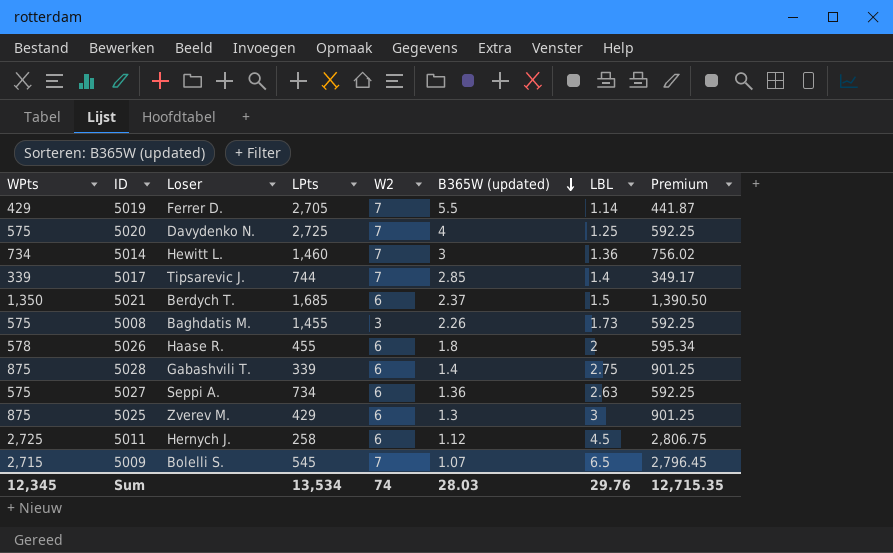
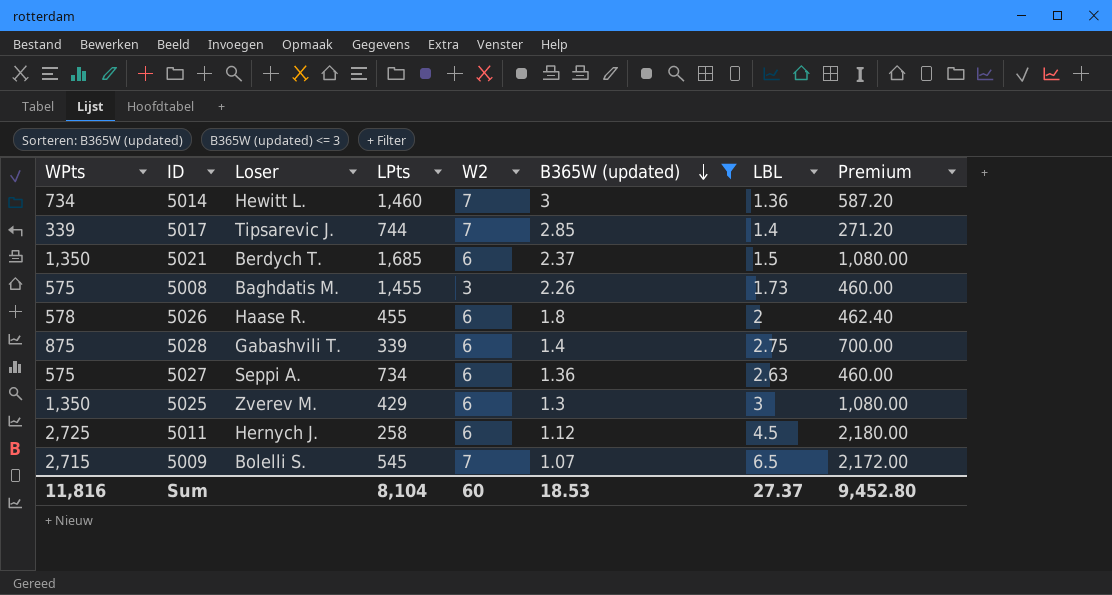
filter: none -> B365W (updated) <= 3
column Premium | formula: [WPts] * 1.03 -> [WPts] * 0.8
5025 | WPts: 875 -> 1,350
Sum | WPts: 12,345 -> 11,816
Sum | LPts: 13,534 -> 8,104
Sum | W2: 74 -> 60
Sum | B365W (updated): 28.03 -> 18.53
Sum | LBL: 29.76 -> 27.37
Sum | Premium: 12,715.35 -> 9,452.80

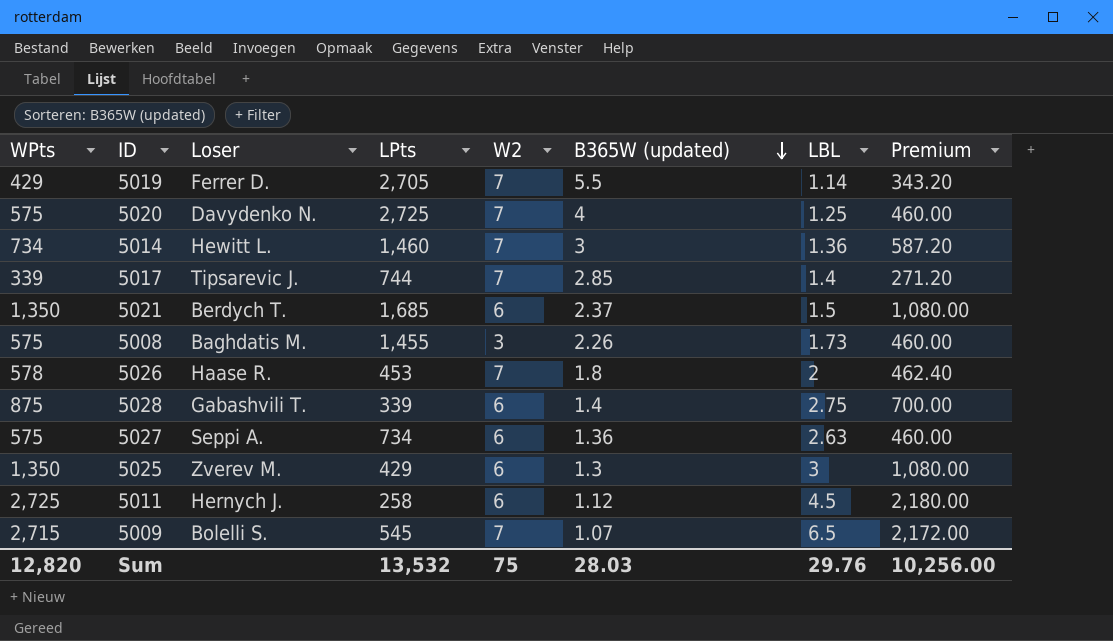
filter: B365W (updated) <= 3 -> none
5026 | LPts: 455 -> 453
5026 | W2: 6 -> 7
Sum | WPts: 11,816 -> 12,820
Sum | LPts: 8,104 -> 13,532
Sum | W2: 60 -> 75
Sum | B365W (updated): 18.53 -> 28.03
Sum | LBL: 27.37 -> 29.76
Sum | Premium: 9,452.80 -> 10,256.00

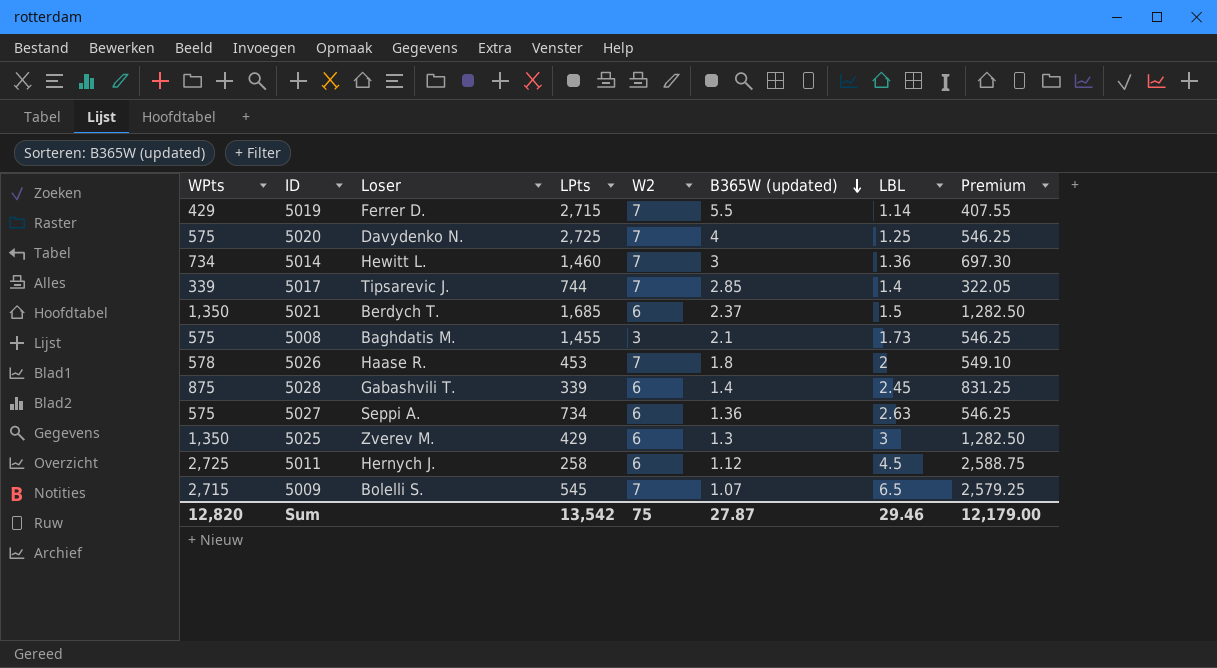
column Premium | formula: [WPts] * 0.8 -> [WPts] * 0.95
5019 | LPts: 2,705 -> 2,715
5008 | B365W (updated): 2.26 -> 2.1
5028 | LBL: 2.75 -> 2.45
Sum | LPts: 13,532 -> 13,542
Sum | B365W (updated): 28.03 -> 27.87
Sum | LBL: 29.76 -> 29.46
Sum | Premium: 10,256.00 -> 12,179.00

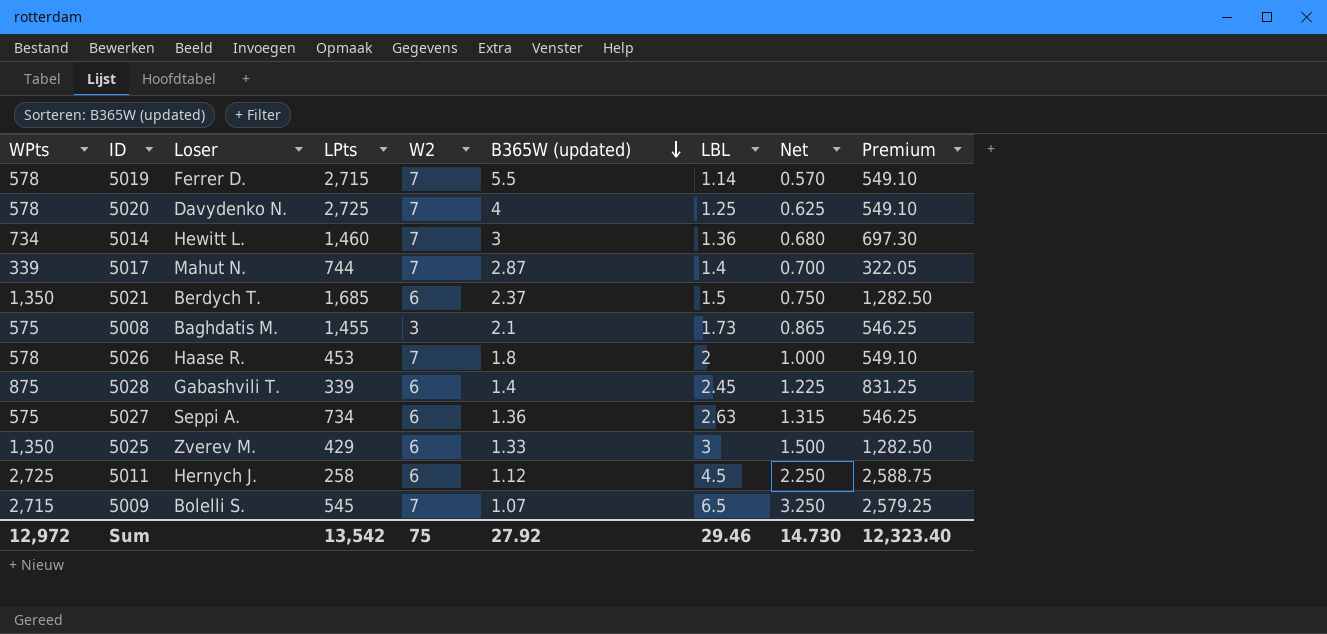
column Net | formula: none -> [LBL] * 0.5
5019 | WPts: 429 -> 578
5019 | Premium: 407.55 -> 549.10
5020 | WPts: 575 -> 578
5020 | Premium: 546.25 -> 549.10
5017 | Loser: Tipsarevic J. -> Mahut N.
5017 | B365W (updated): 2.85 -> 2.87
5025 | B365W (updated): 1.3 -> 1.33
Sum | WPts: 12,820 -> 12,972
Sum | B365W (updated): 27.87 -> 27.92
Sum | Premium: 12,179.00 -> 12,323.40

